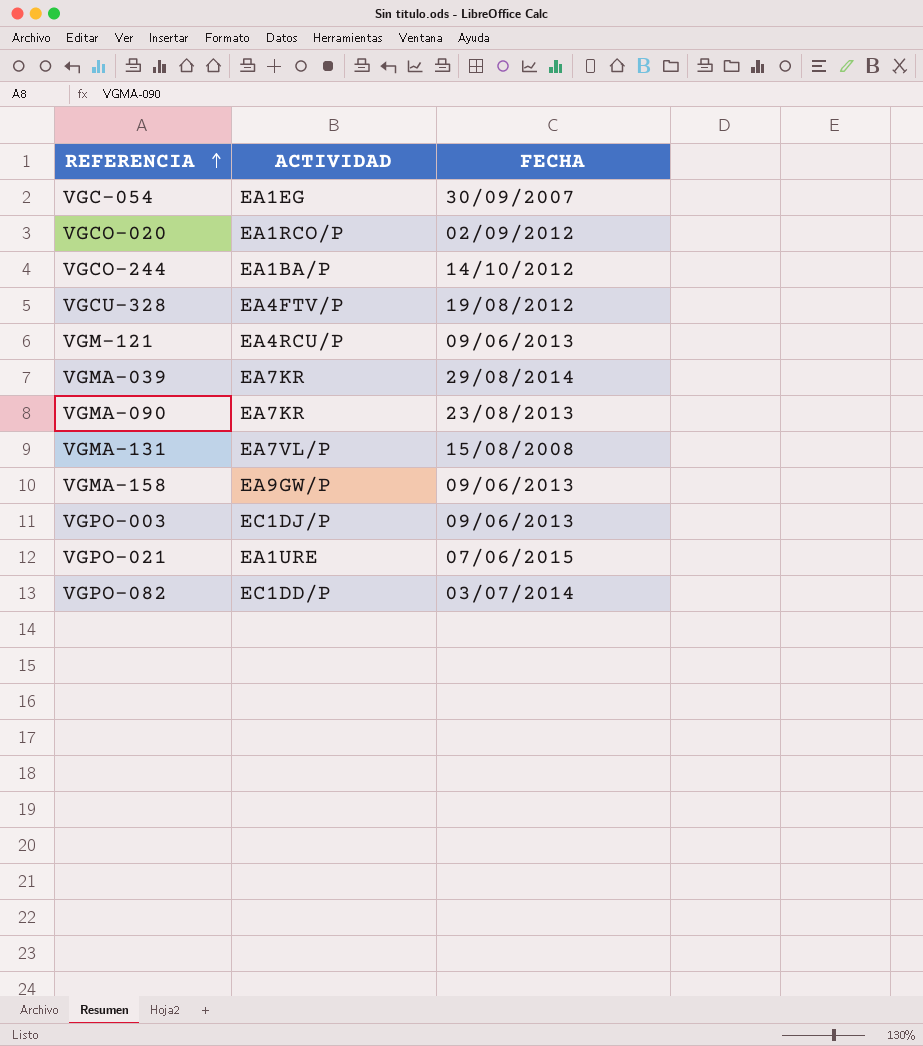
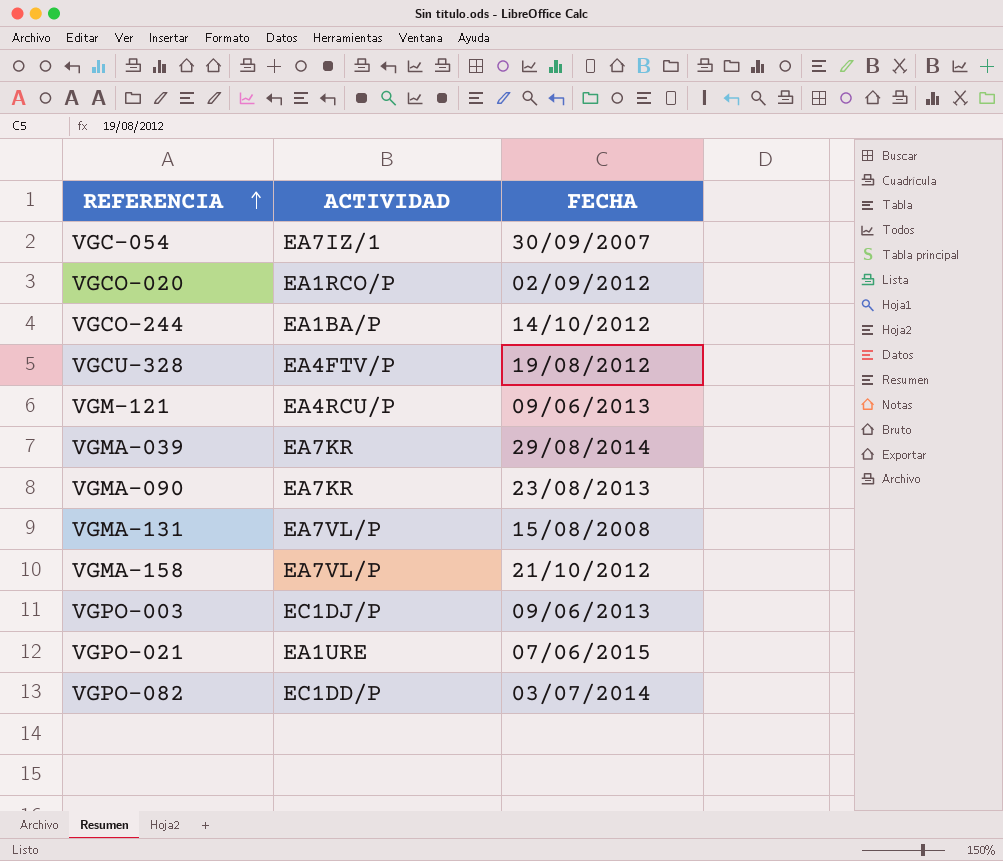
VGC-054 | ACTIVIDAD: EA1EG -> EA7IZ/1
VGMA-158 | ACTIVIDAD: EA9GW/P -> EA7VL/P
VGMA-158 | FECHA: 09/06/2013 -> 21/10/2012

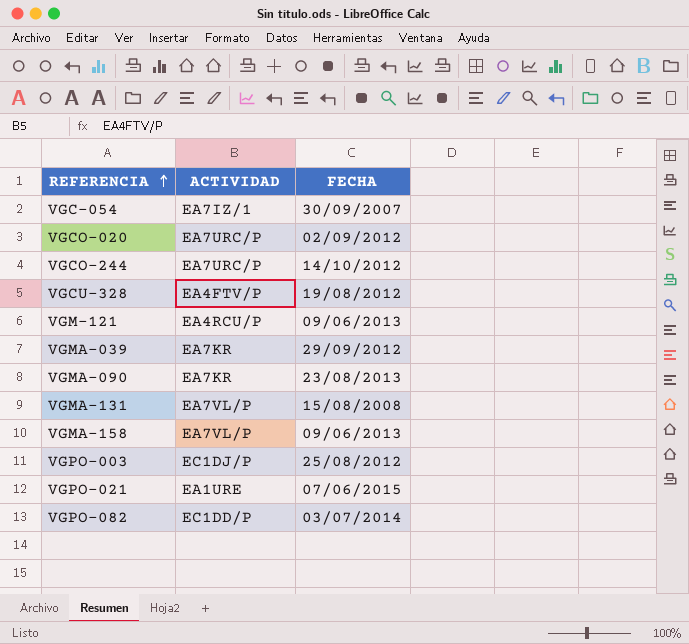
VGCO-020 | ACTIVIDAD: EA1RCO/P -> EA7URC/P
VGCO-244 | ACTIVIDAD: EA1BA/P -> EA7URC/P
VGMA-039 | FECHA: 29/08/2014 -> 29/09/2012
VGMA-158 | FECHA: 21/10/2012 -> 09/06/2013
VGPO-003 | FECHA: 09/06/2013 -> 25/08/2012

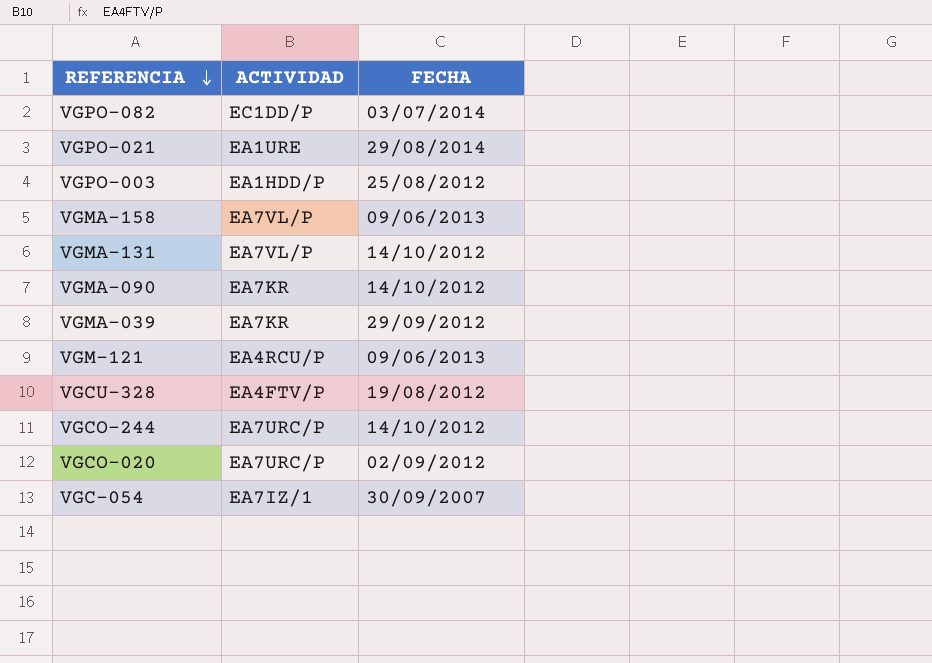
row order: REFERENCIA ascending -> REFERENCIA descending
VGPO-021 | FECHA: 07/06/2015 -> 29/08/2014
VGPO-003 | ACTIVIDAD: EC1DJ/P -> EA1HDD/P
VGMA-131 | FECHA: 15/08/2008 -> 14/10/2012
VGMA-090 | FECHA: 23/08/2013 -> 14/10/2012

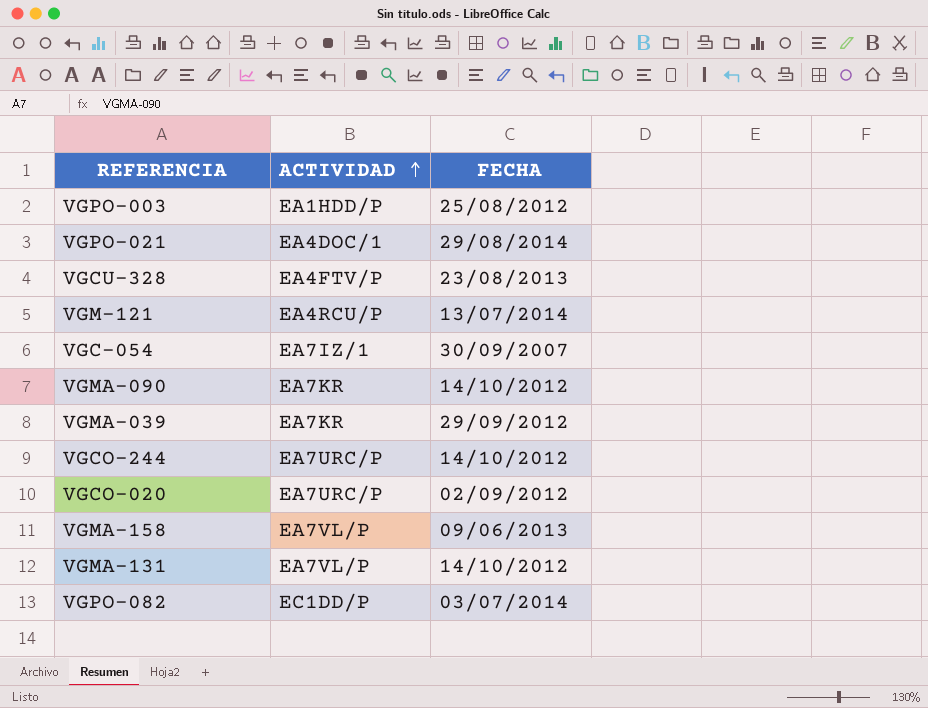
row order: REFERENCIA descending -> ACTIVIDAD ascending
VGPO-021 | ACTIVIDAD: EA1URE -> EA4DOC/1
VGCU-328 | FECHA: 19/08/2012 -> 23/08/2013
VGM-121 | FECHA: 09/06/2013 -> 13/07/2014

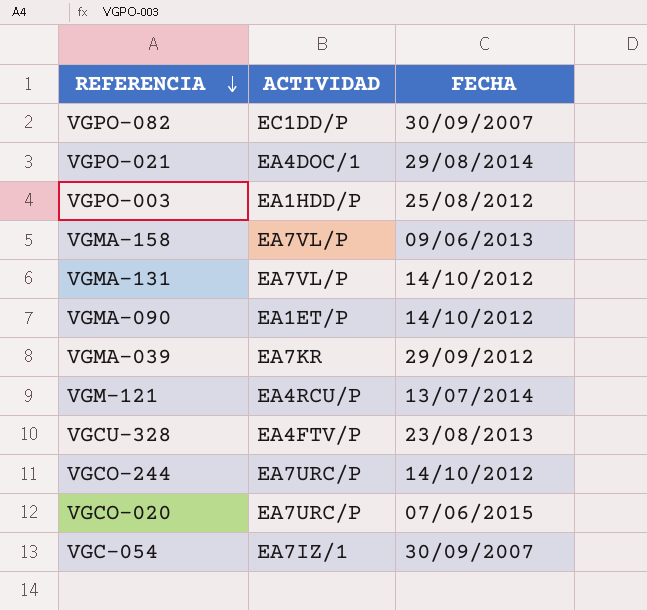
row order: ACTIVIDAD ascending -> REFERENCIA descending
VGPO-082 | FECHA: 03/07/2014 -> 30/09/2007
VGMA-090 | ACTIVIDAD: EA7KR -> EA1ET/P
VGCO-020 | FECHA: 02/09/2012 -> 07/06/2015

